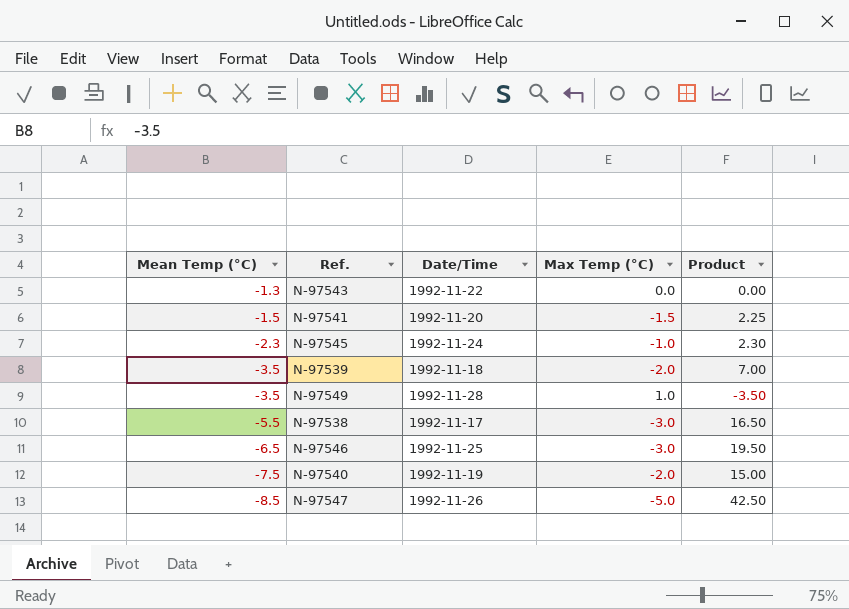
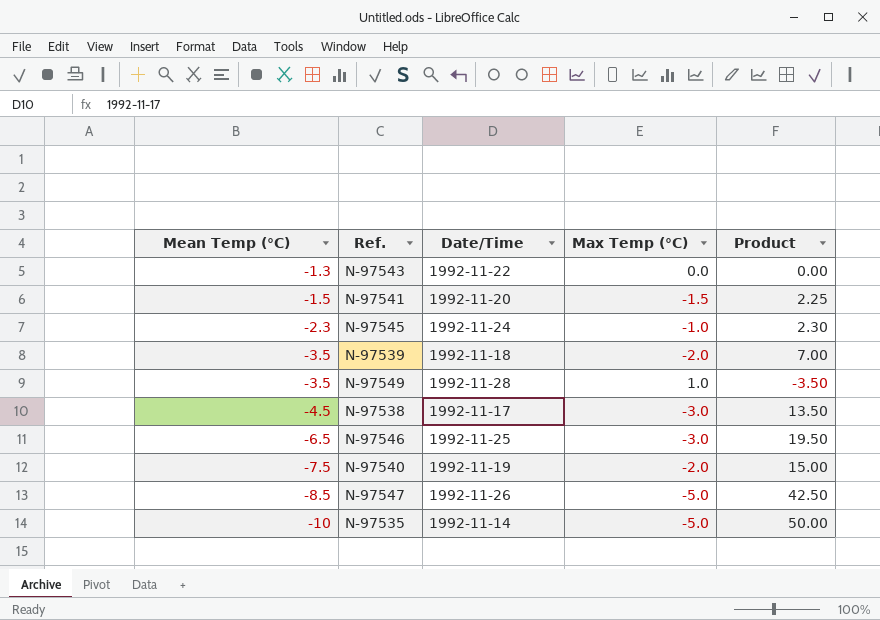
N-97538 | Mean Temp (°C): -5.5 -> -4.5
N-97538 | Product: 16.50 -> 13.50
row N-97535: none -> -10 | 1992-11-14 | -5.0 | 50.00

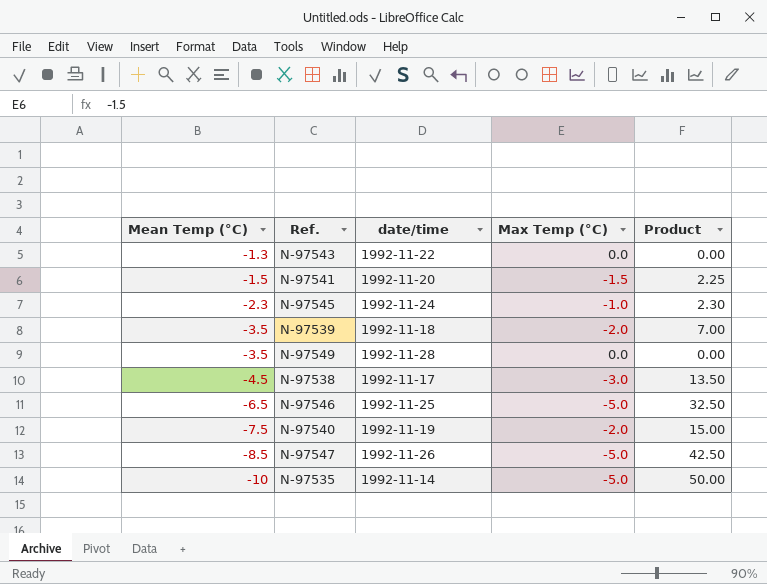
column name: Date/Time -> date/time
N-97549 | Max Temp (°C): 1.0 -> 0.0
N-97549 | Product: -3.50 -> 0.00
N-97546 | Max Temp (°C): -3.0 -> -5.0
N-97546 | Product: 19.50 -> 32.50

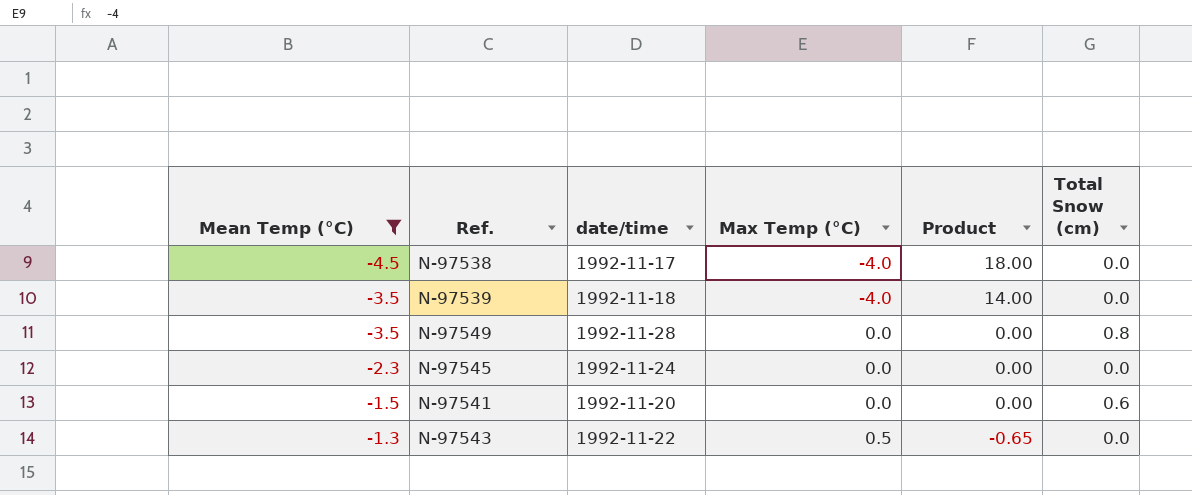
filter: none -> Mean Temp (°C) >= -4.5
row order: Mean Temp (°C) descending -> Mean Temp (°C) ascending
column Total Snow (cm) | position: none -> 6
N-97538 | Max Temp (°C): -3.0 -> -4.0
N-97538 | Product: 13.50 -> 18.00
N-97539 | Max Temp (°C): -2.0 -> -4.0
N-97539 | Product: 7.00 -> 14.00
N-97545 | Max Temp (°C): -1.0 -> 0.0
N-97545 | Product: 2.30 -> 0.00
N-97541 | Max Temp (°C): -1.5 -> 0.0
N-97541 | Product: 2.25 -> 0.00
N-97543 | Max Temp (°C): 0.0 -> 0.5
N-97543 | Product: 0.00 -> -0.65

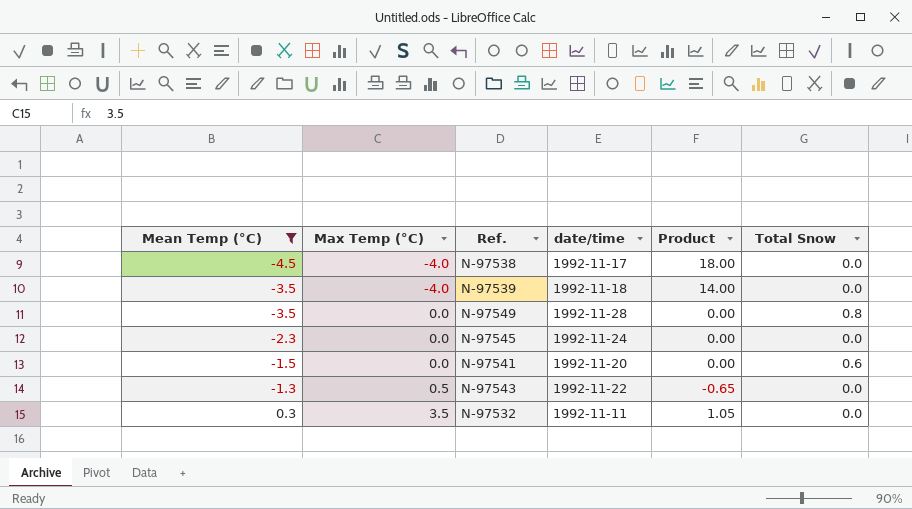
column Max Temp (°C) | position: 4 -> 2
column name: Total Snow (cm) -> Total Snow
row N-97532: none -> 0.3 | 3.5 | 1992-11-11 | 1.05 | 0.0

